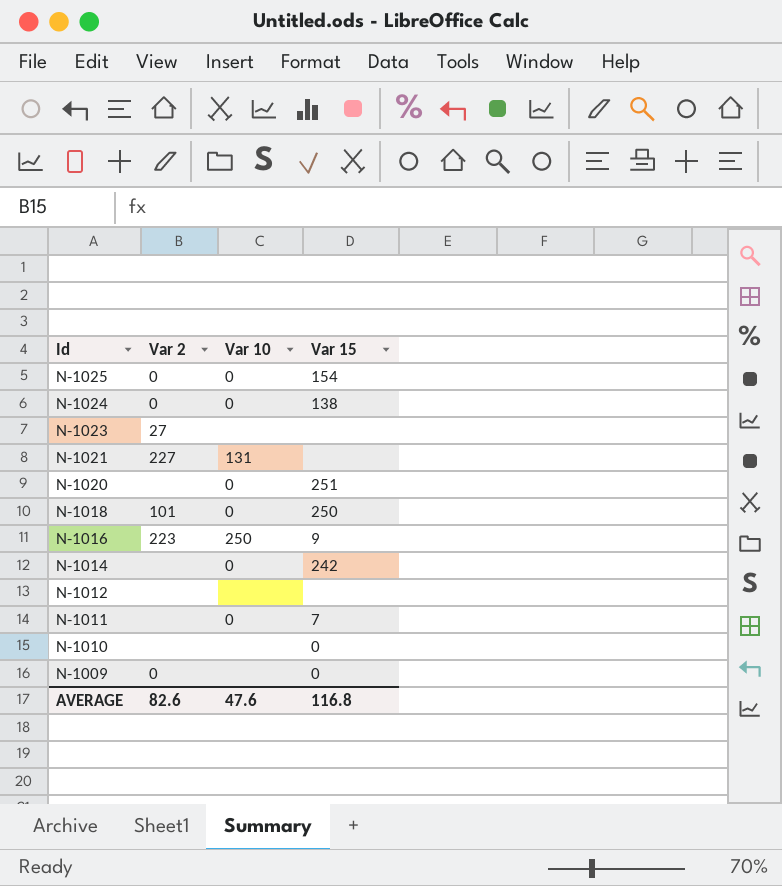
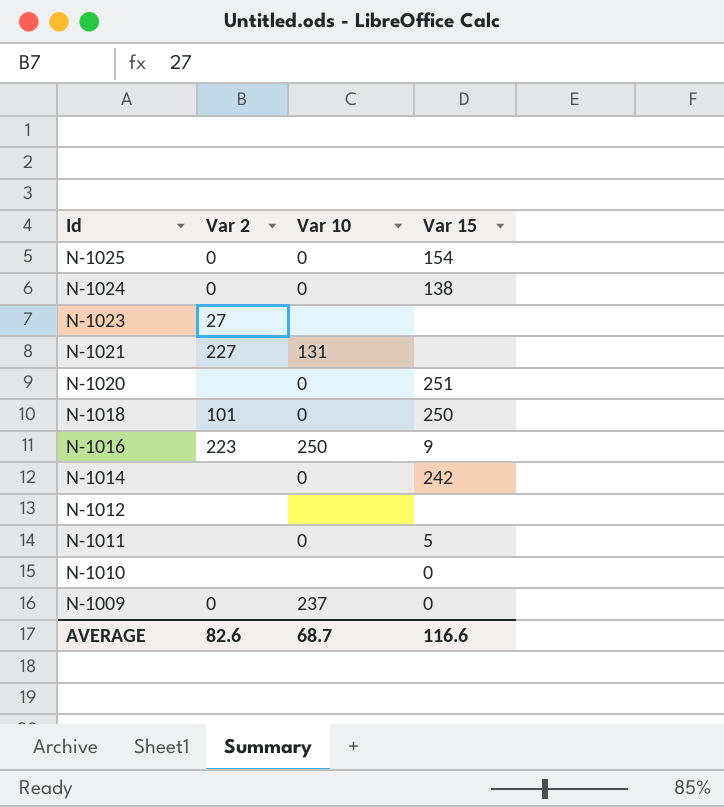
N-1011 | Var 15: 7 -> 5
N-1009 | Var 10: none -> 237
AVERAGE | Var 10: 47.6 -> 68.7
AVERAGE | Var 15: 116.8 -> 116.6

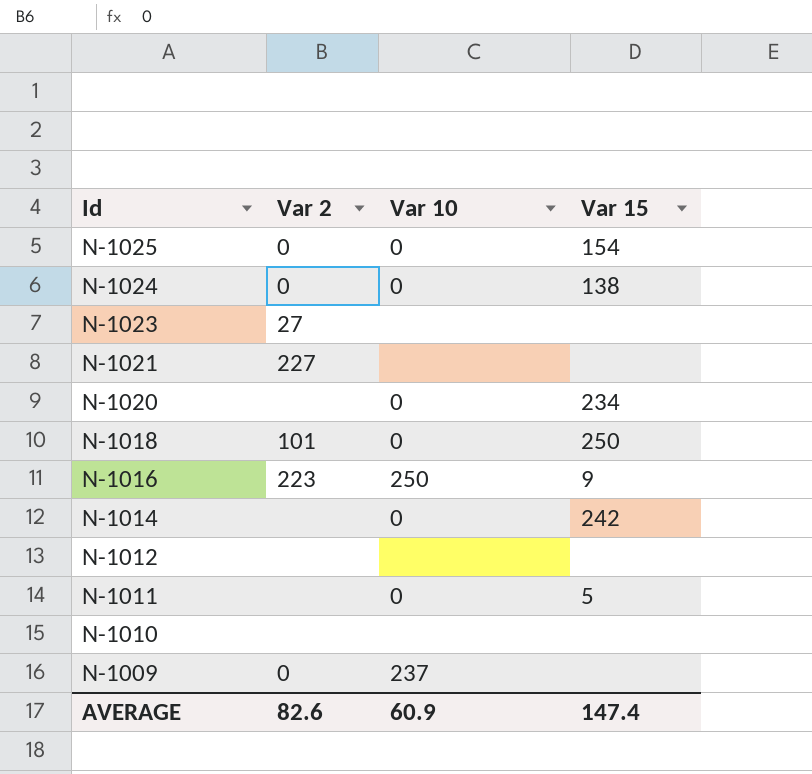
N-1021 | Var 10: 131 -> none
N-1020 | Var 15: 251 -> 234
N-1010 | Var 15: 0 -> none
N-1009 | Var 15: 0 -> none
AVERAGE | Var 10: 68.7 -> 60.9
AVERAGE | Var 15: 116.6 -> 147.4

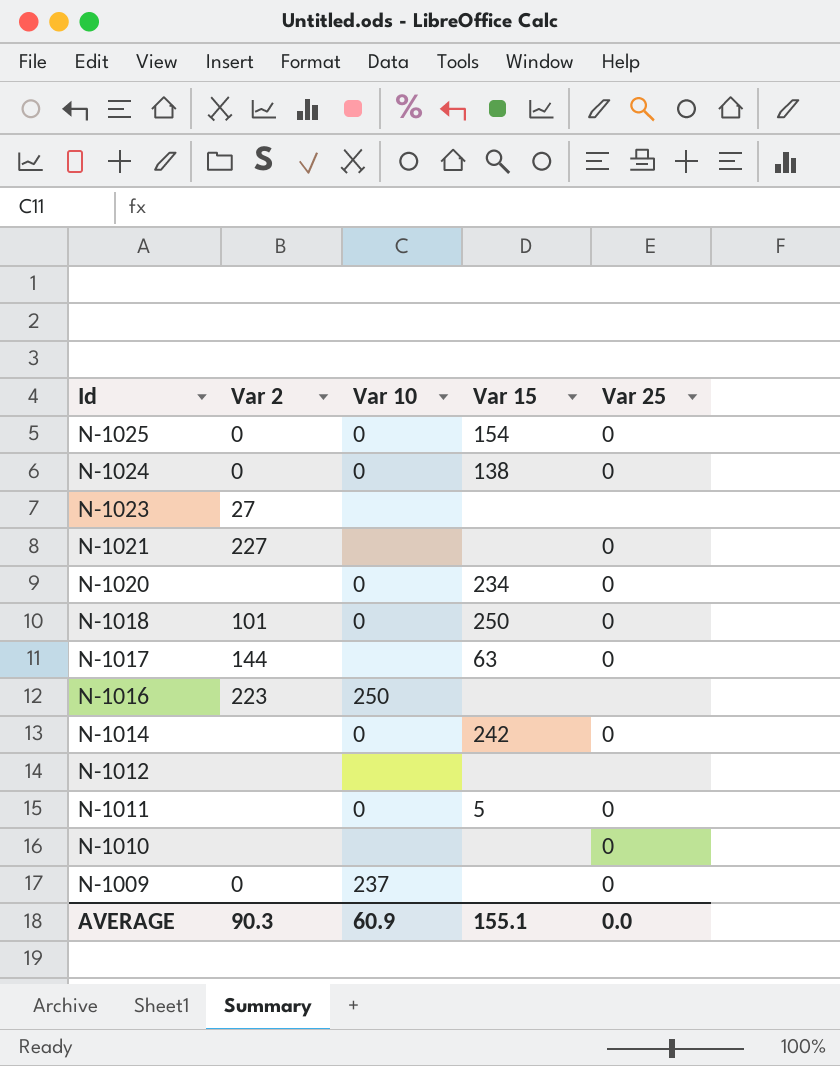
column Var 25 | position: none -> 5
row N-1017: none -> 144 | none | 63 | 0
N-1016 | Var 15: 9 -> none
AVERAGE | Var 2: 82.6 -> 90.3
AVERAGE | Var 15: 147.4 -> 155.1

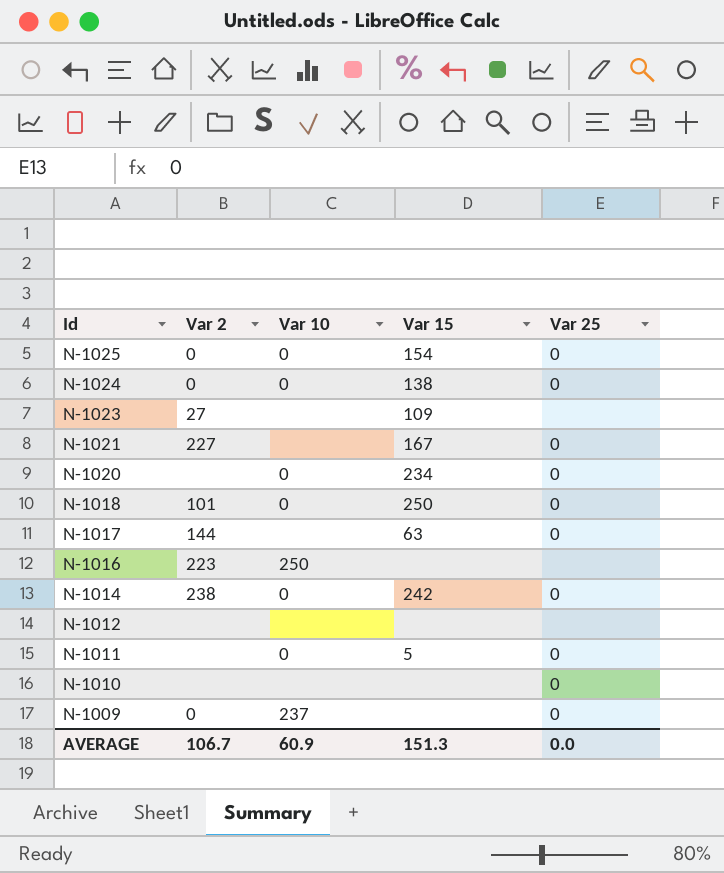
N-1023 | Var 15: none -> 109
N-1021 | Var 15: none -> 167
N-1014 | Var 2: none -> 238
AVERAGE | Var 2: 90.3 -> 106.7
AVERAGE | Var 15: 155.1 -> 151.3

